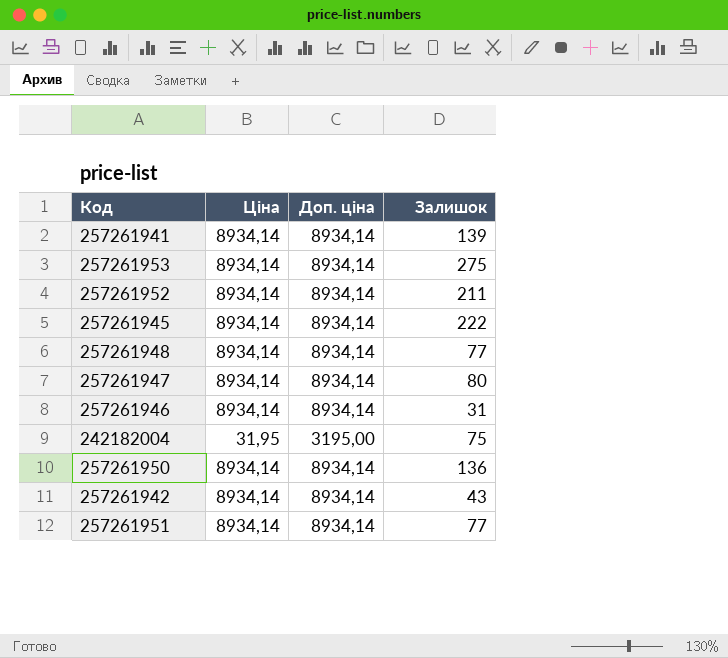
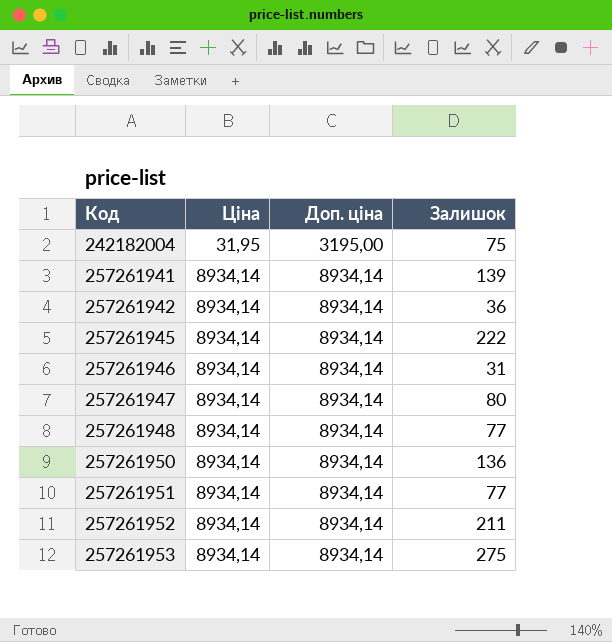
row order: none -> Код ascending
257261942 | Залишок: 43 -> 36

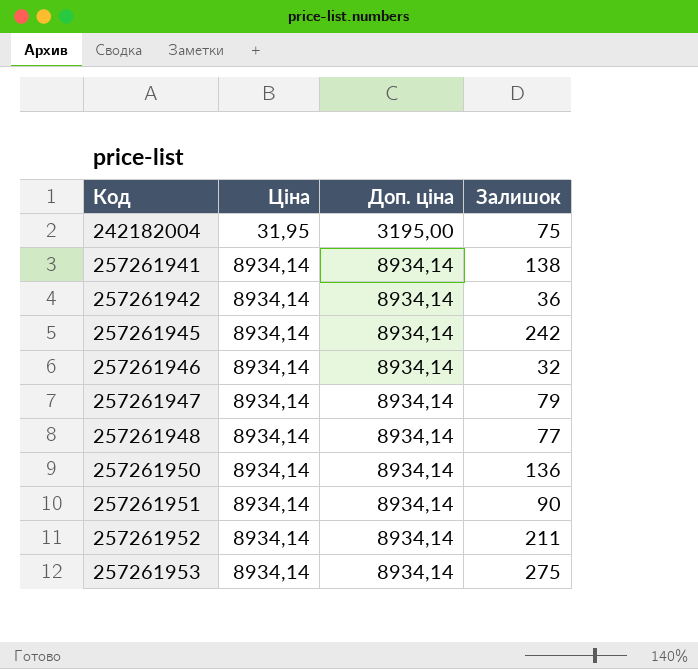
257261941 | Залишок: 139 -> 138
257261945 | Залишок: 222 -> 242
257261946 | Залишок: 31 -> 32
257261947 | Залишок: 80 -> 79
257261951 | Залишок: 77 -> 90

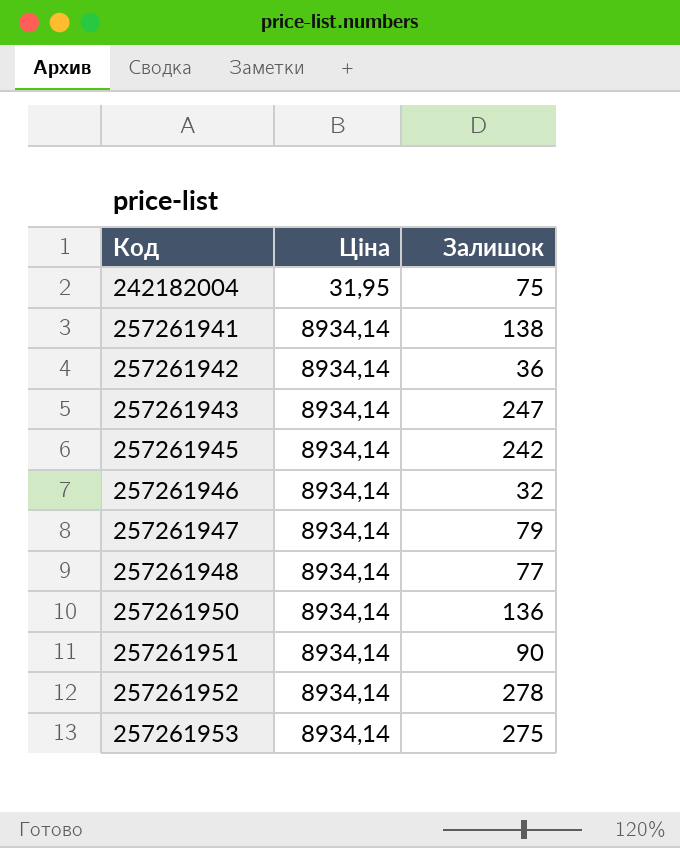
column Доп. ціна | position: 3 -> none
row 257261943: none -> 8934,14 | 247
257261952 | Залишок: 211 -> 278

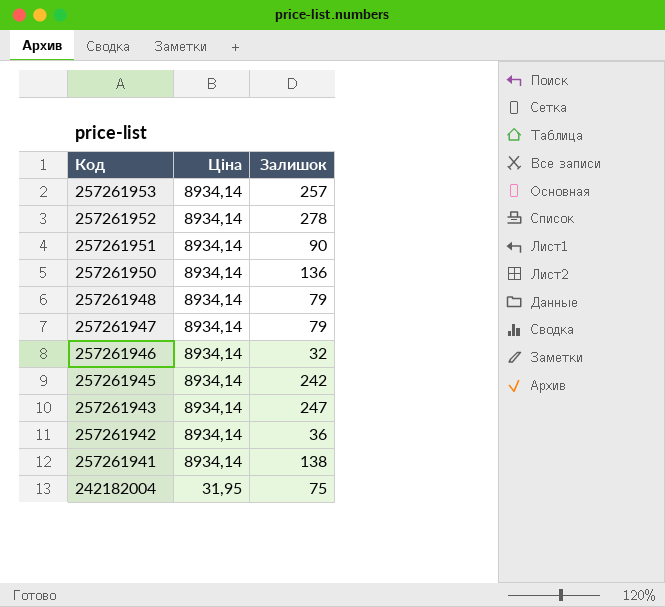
row order: Код ascending -> Код descending
257261953 | Залишок: 275 -> 257
257261948 | Залишок: 77 -> 79

